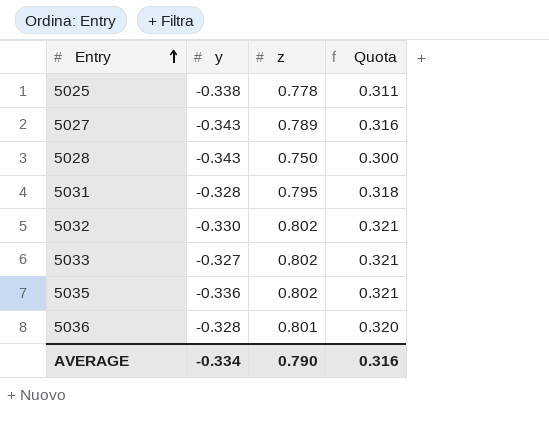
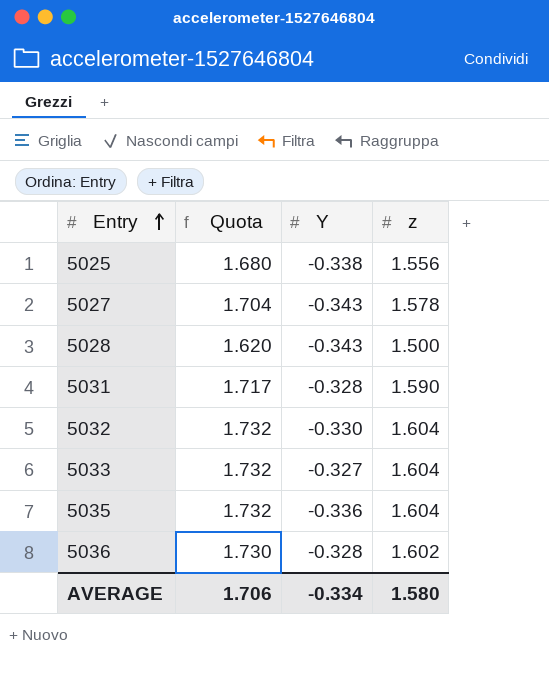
column Quota | formula: [z] * 0.4 -> [z] * 1.08
column Quota | position: 4 -> 2
column name: y -> Y
5025 | z: 0.778 -> 1.556
5027 | z: 0.789 -> 1.578
5028 | z: 0.750 -> 1.500
5031 | z: 0.795 -> 1.590
5032 | z: 0.802 -> 1.604
5033 | z: 0.802 -> 1.604
5035 | z: 0.802 -> 1.604
5036 | z: 0.801 -> 1.602
AVERAGE | Quota: 0.316 -> 1.706
AVERAGE | z: 0.790 -> 1.580

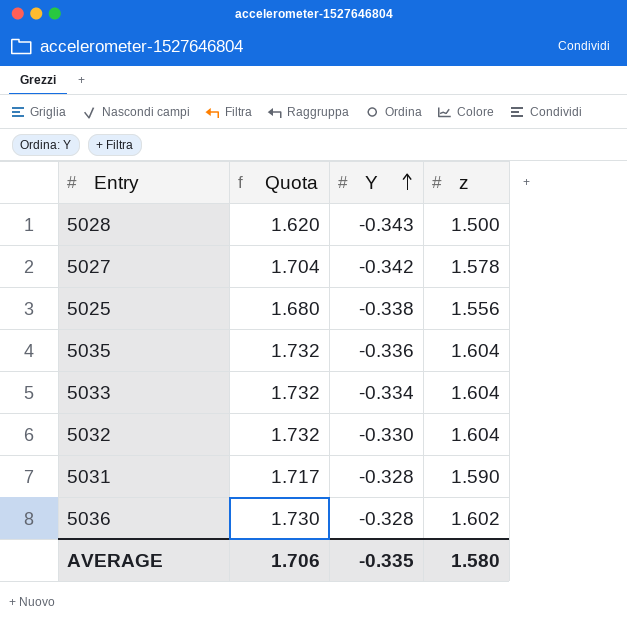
row order: Entry ascending -> Y ascending
5027 | Y: -0.343 -> -0.342
5033 | Y: -0.327 -> -0.334
AVERAGE | Y: -0.334 -> -0.335

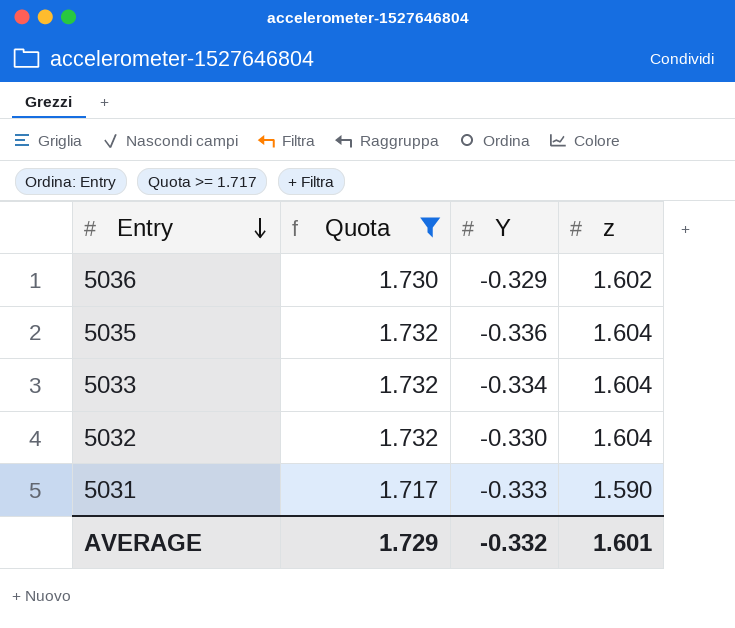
filter: none -> Quota >= 1.717
row order: Y ascending -> Entry descending
5036 | Y: -0.328 -> -0.329
5031 | Y: -0.328 -> -0.333
AVERAGE | Quota: 1.706 -> 1.729
AVERAGE | Y: -0.335 -> -0.332
AVERAGE | z: 1.580 -> 1.601

